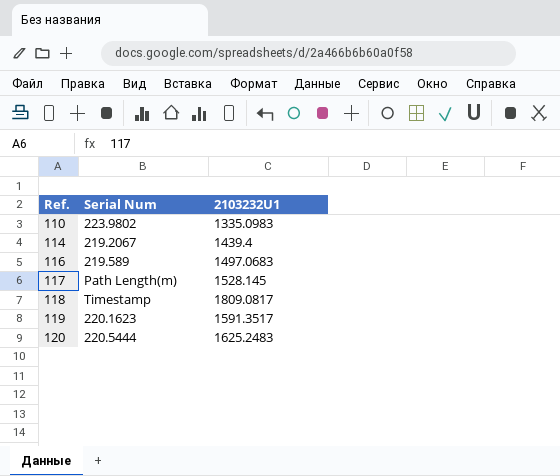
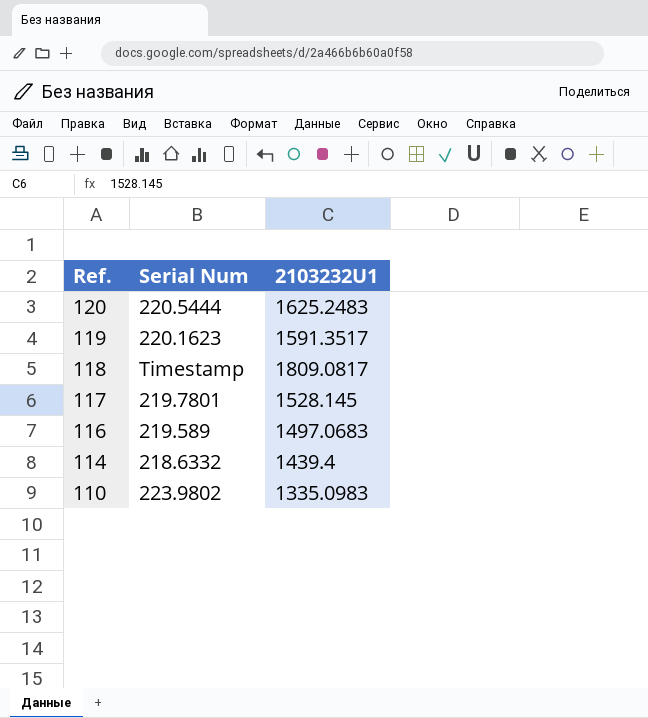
row order: Ref. ascending -> Ref. descending
117 | Serial Num: Path Length(m) -> 219.7801
114 | Serial Num: 219.2067 -> 218.6332

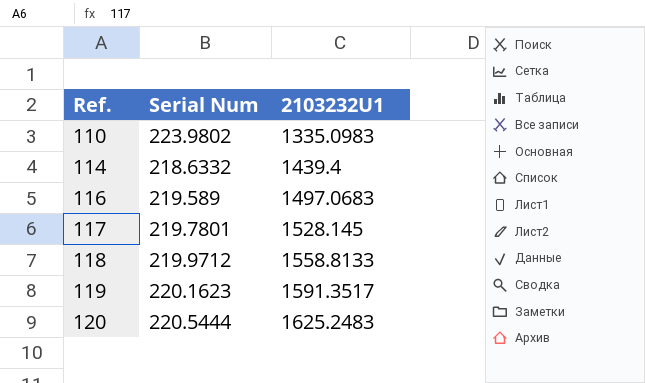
row order: Ref. descending -> Ref. ascending
118 | Serial Num: Timestamp -> 219.9712
118 | 2103232U1: 1809.0817 -> 1558.8133

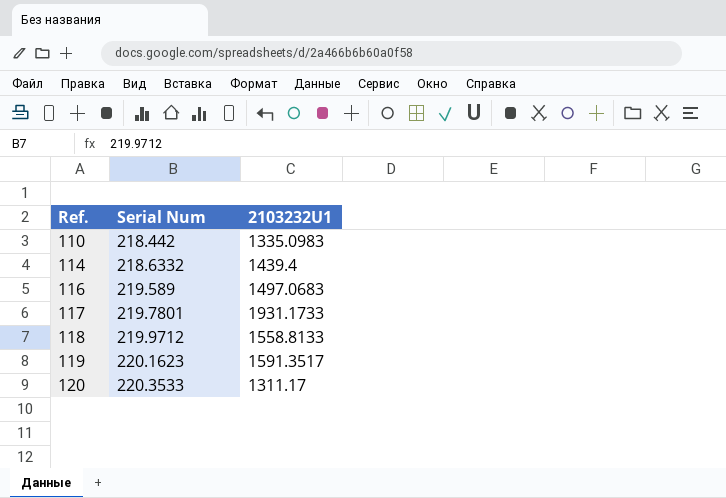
110 | Serial Num: 223.9802 -> 218.442
117 | 2103232U1: 1528.145 -> 1931.1733
120 | Serial Num: 220.5444 -> 220.3533
120 | 2103232U1: 1625.2483 -> 1311.17

